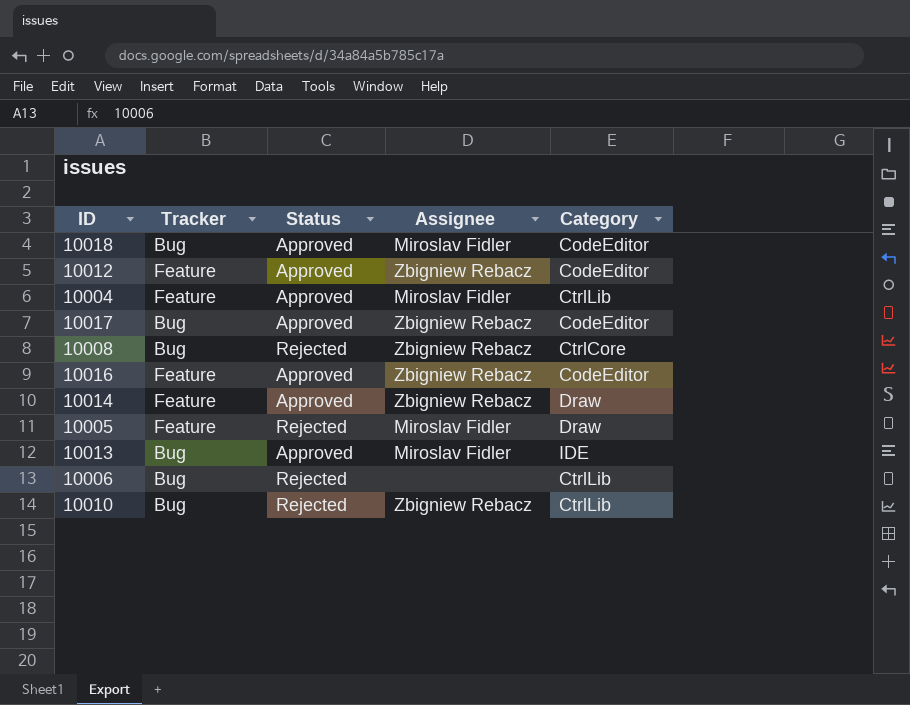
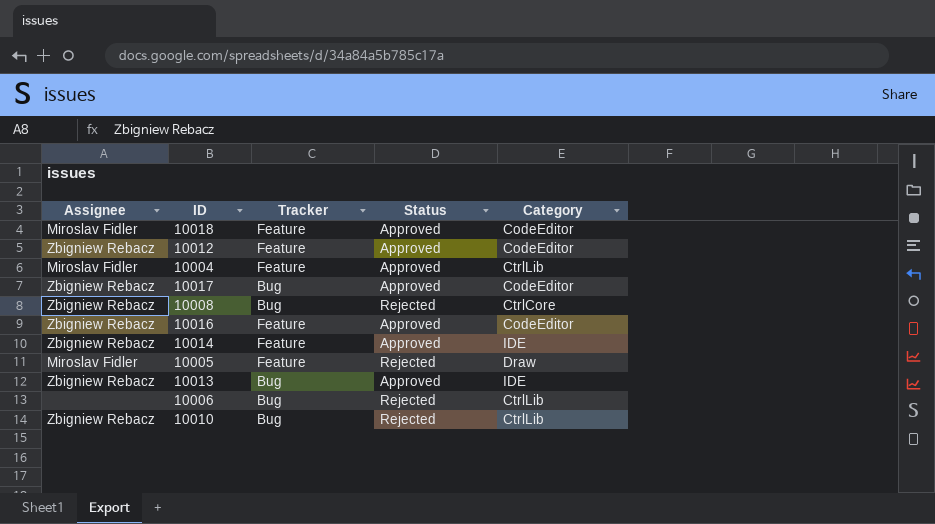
column Assignee | position: 4 -> 1
10018 | Tracker: Bug -> Feature
10014 | Category: Draw -> IDE
10013 | Assignee: Miroslav Fidler -> Zbigniew Rebacz

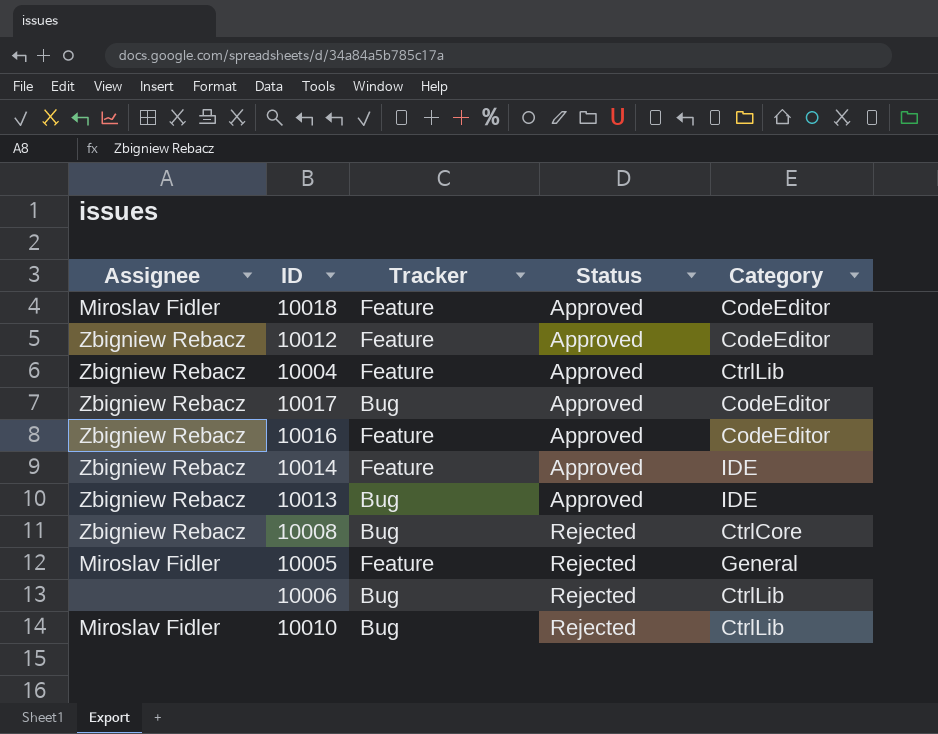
row order: none -> Status ascending
10004 | Assignee: Miroslav Fidler -> Zbigniew Rebacz
10005 | Category: Draw -> General
10010 | Assignee: Zbigniew Rebacz -> Miroslav Fidler

